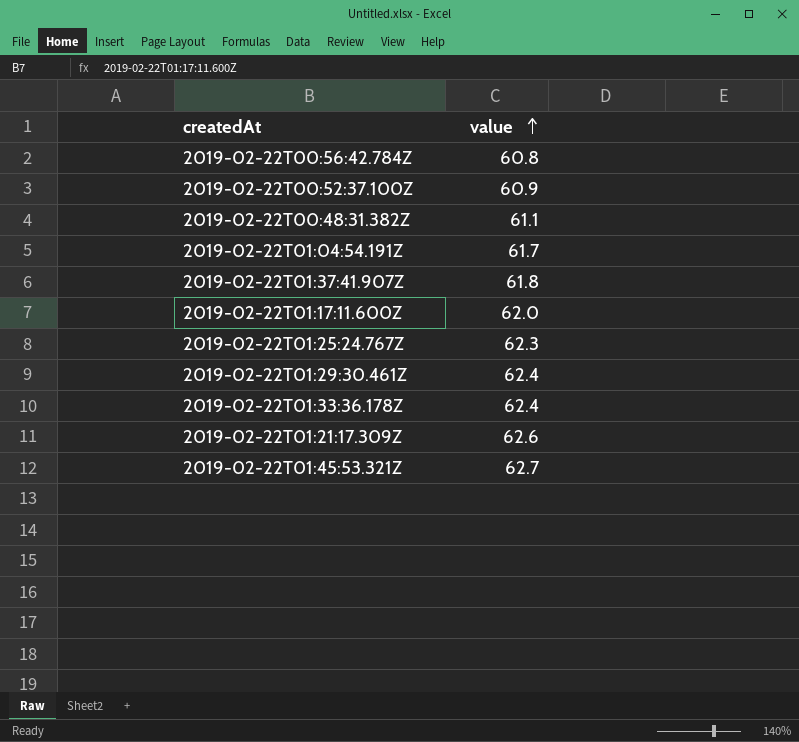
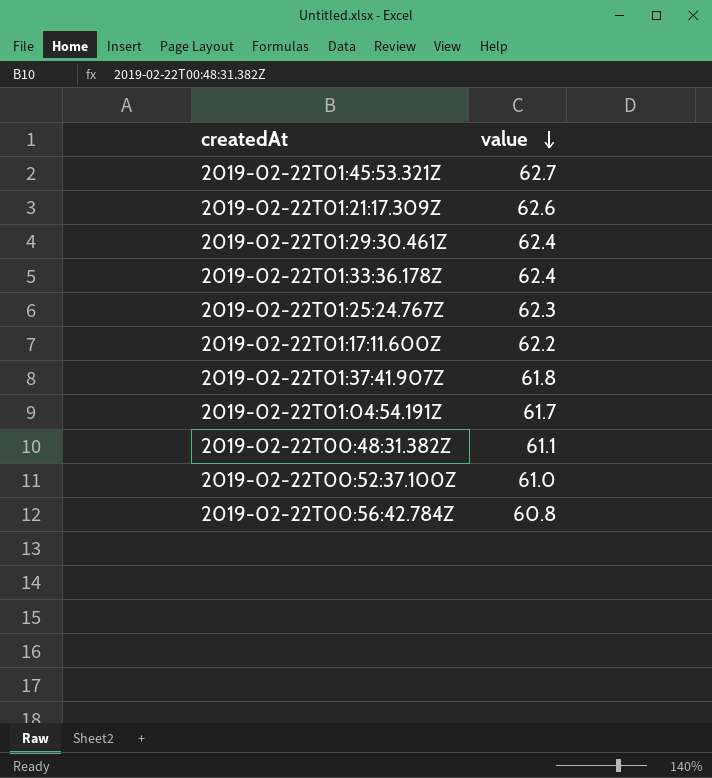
row order: value ascending -> value descending
2019-02-22T01:17:11.600Z | value: 62.0 -> 62.2
2019-02-22T00:52:37.100Z | value: 60.9 -> 61.0

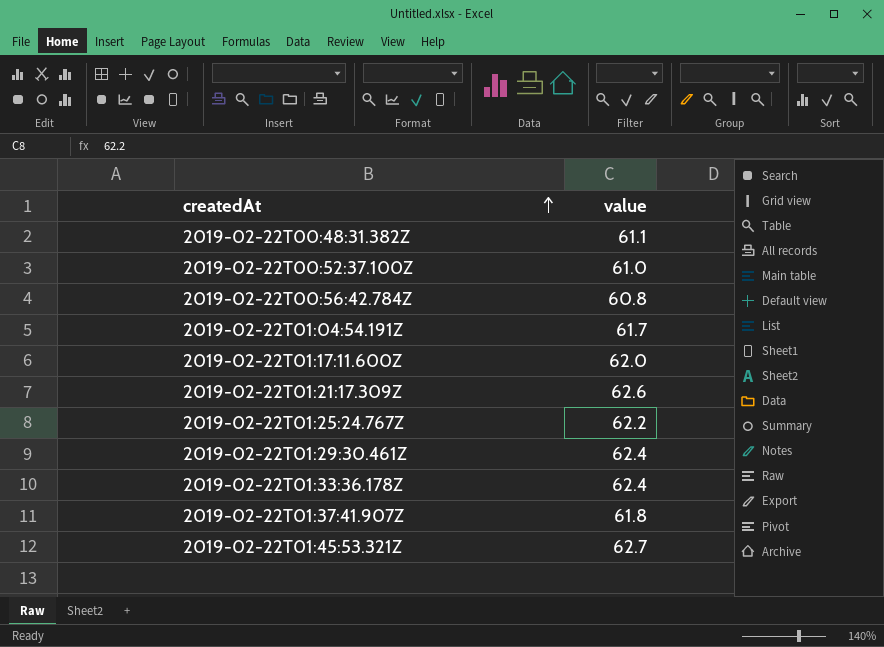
row order: value descending -> createdAt ascending
2019-02-22T01:17:11.600Z | value: 62.2 -> 62.0
2019-02-22T01:25:24.767Z | value: 62.3 -> 62.2

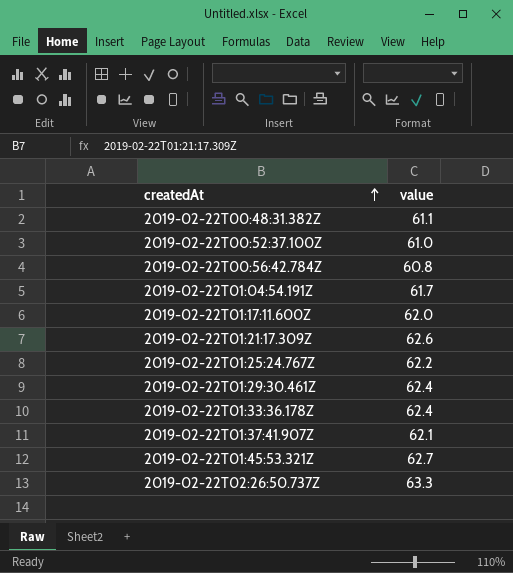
2019-02-22T01:37:41.907Z | value: 61.8 -> 62.1
row 2019-02-22T02:26:50.737Z: none -> 63.3

